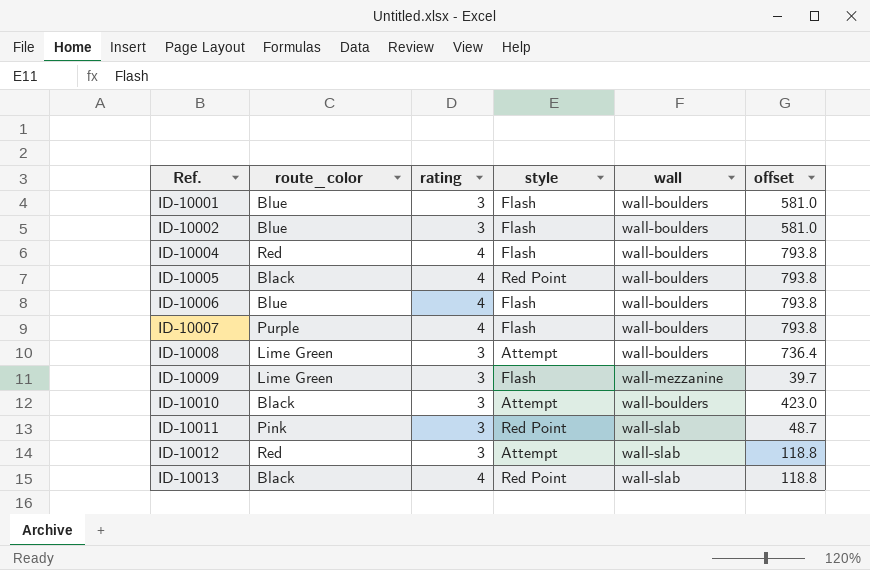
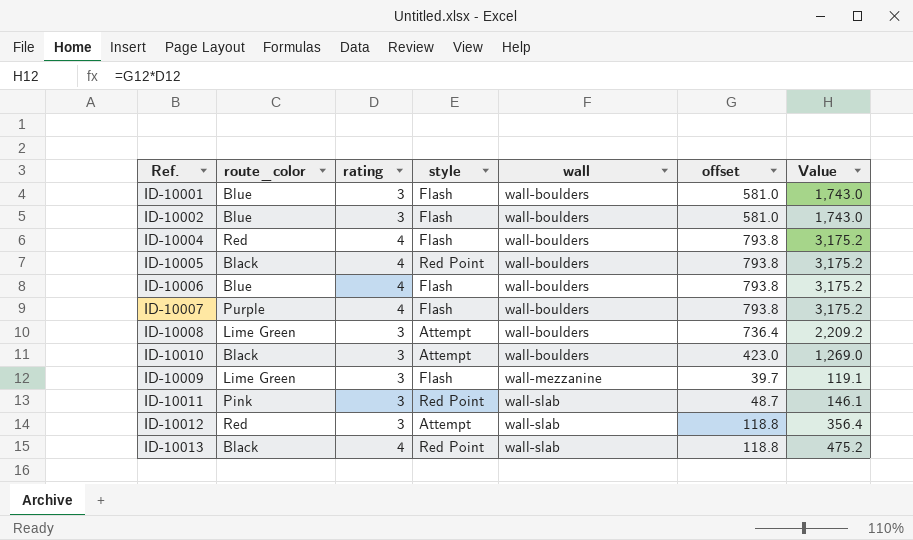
row order: Ref. ascending -> wall ascending
column Value | formula: none -> [rating] * [offset]

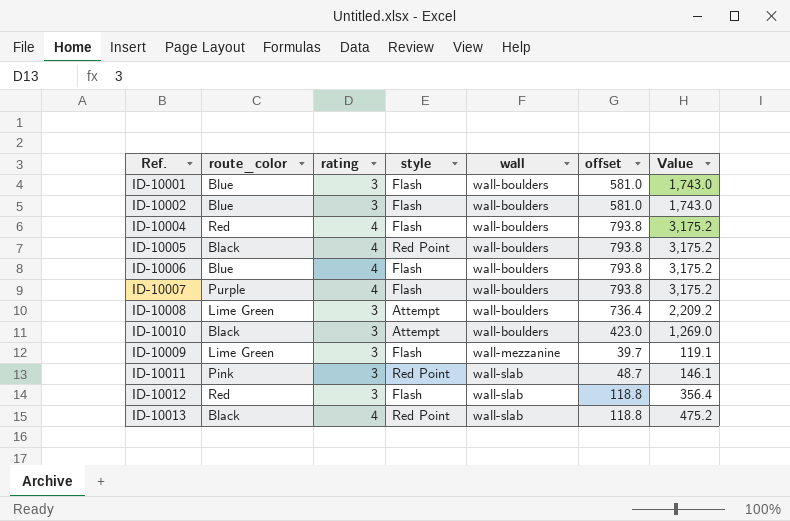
ID-10012 | style: Attempt -> Flash

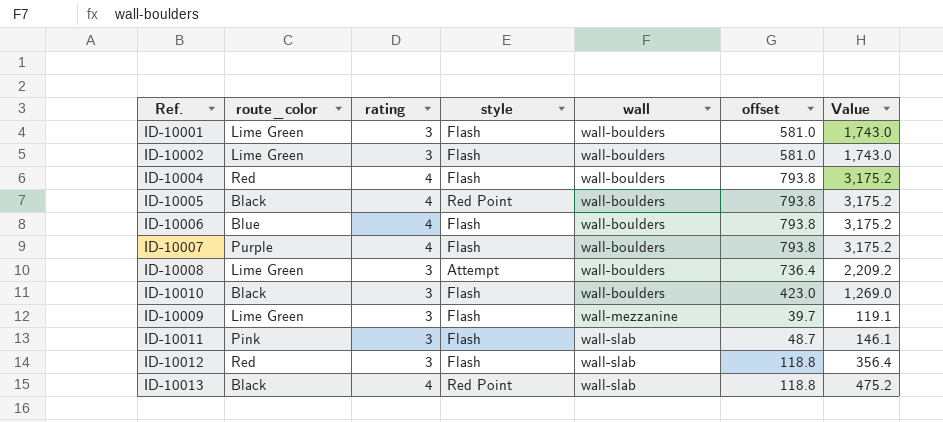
ID-10001 | route_color: Blue -> Lime Green
ID-10002 | route_color: Blue -> Lime Green
ID-10010 | style: Attempt -> Flash
ID-10011 | style: Red Point -> Flash

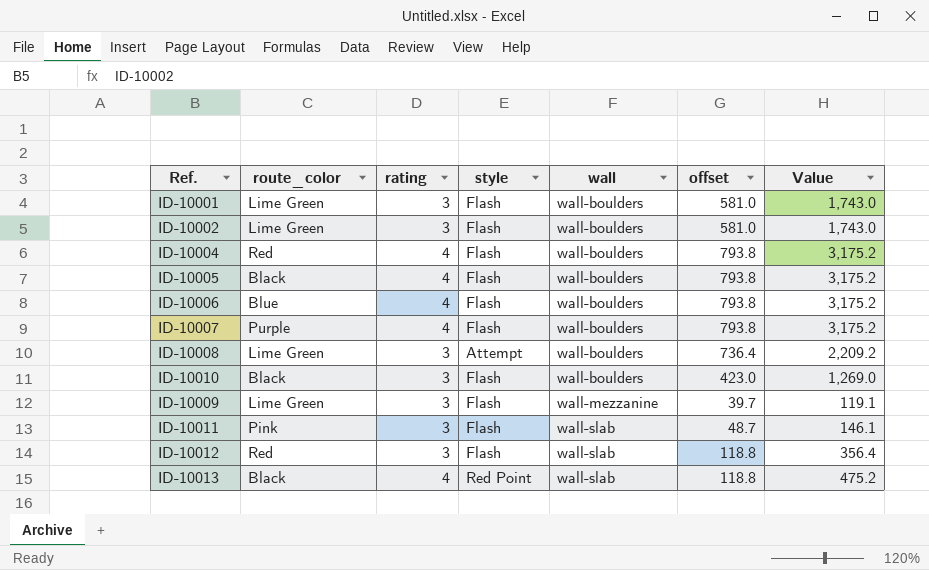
ID-10005 | style: Red Point -> Flash

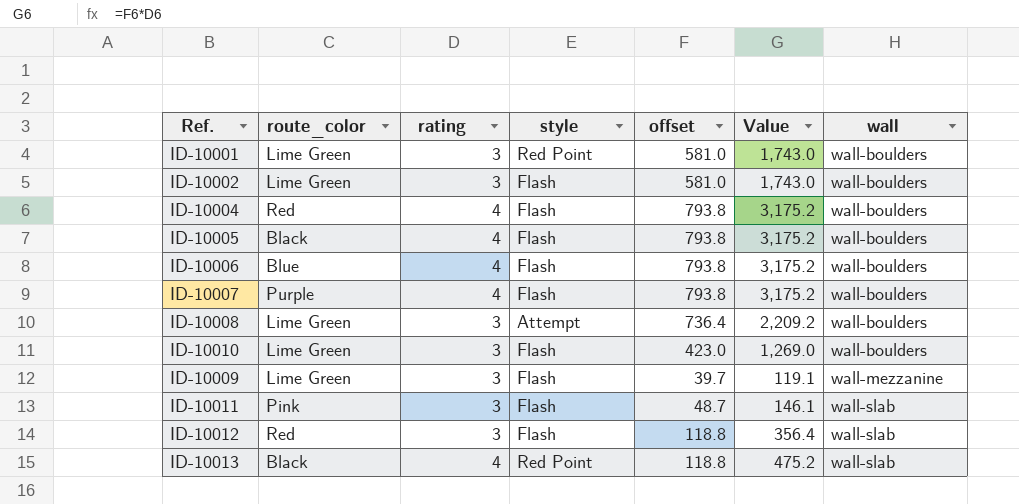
column wall | position: 5 -> 7
ID-10001 | style: Flash -> Red Point
ID-10010 | route_color: Black -> Lime Green

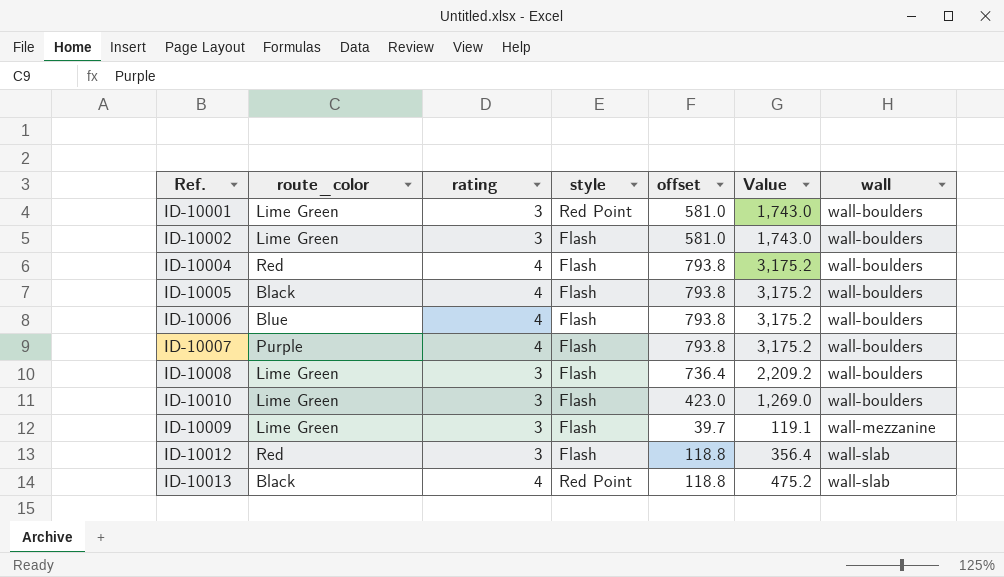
row ID-10011: Pink | 3 | Flash | 48.7 | 146.1 | wall-slab -> none
ID-10008 | style: Attempt -> Flash

